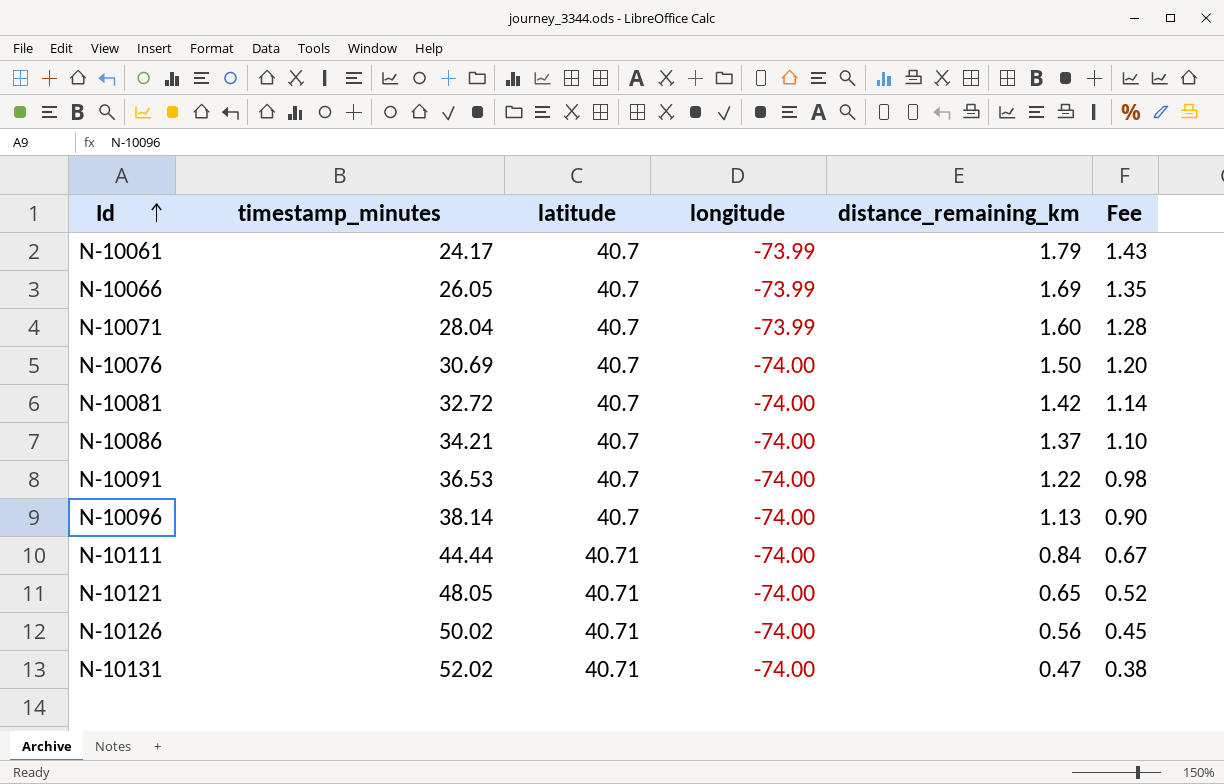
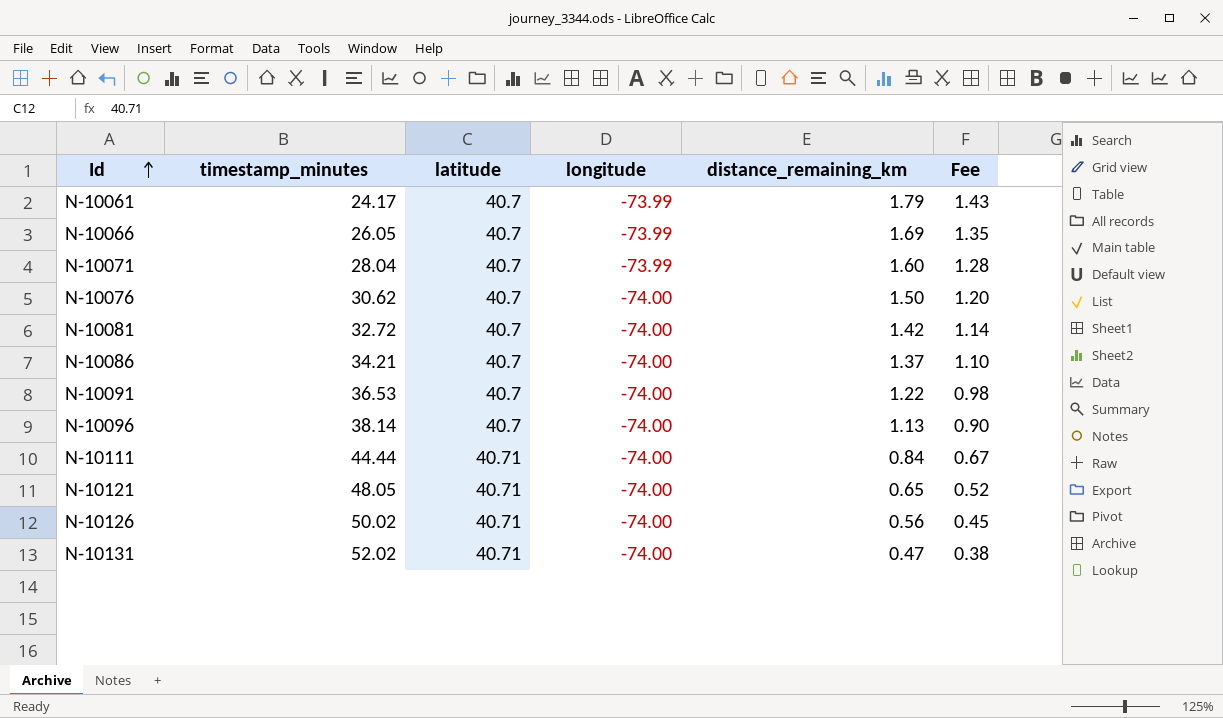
N-10076 | timestamp_minutes: 30.69 -> 30.62

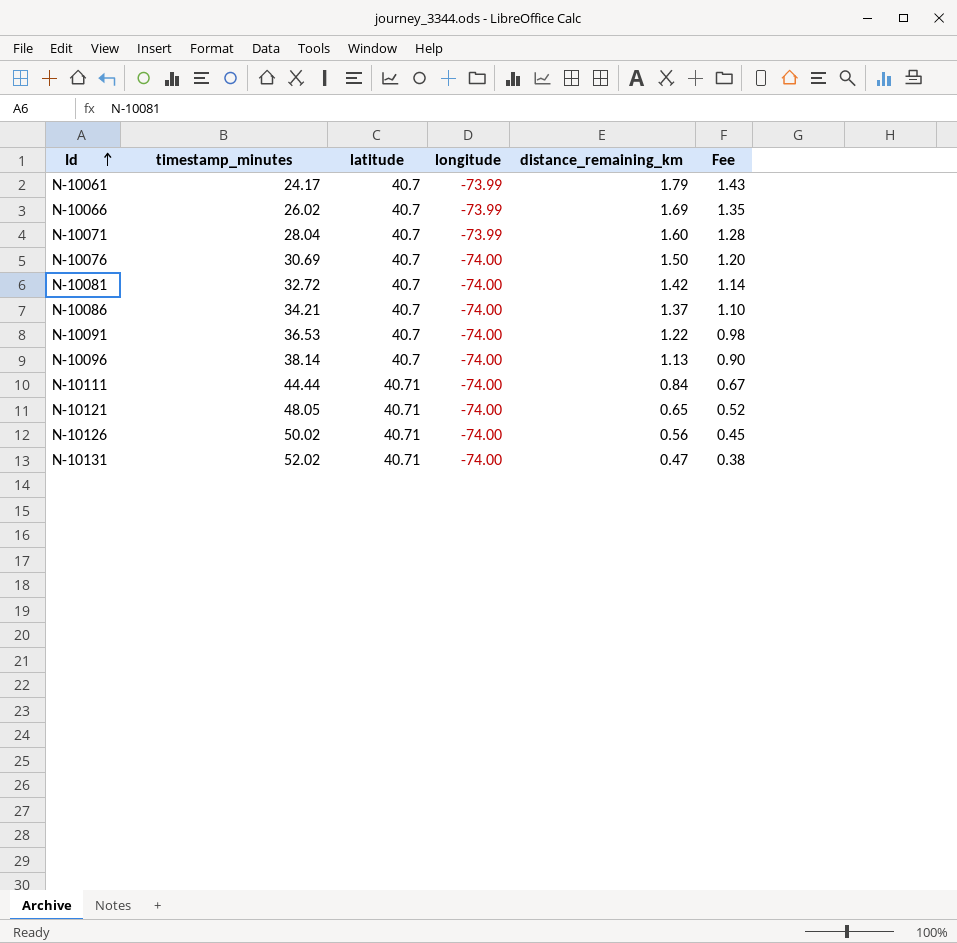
N-10066 | timestamp_minutes: 26.05 -> 26.02
N-10076 | timestamp_minutes: 30.62 -> 30.69

